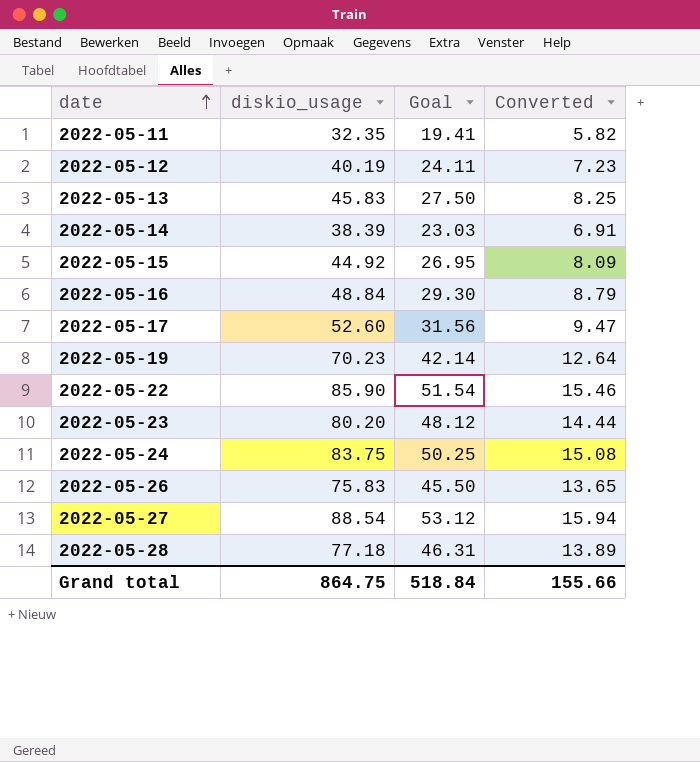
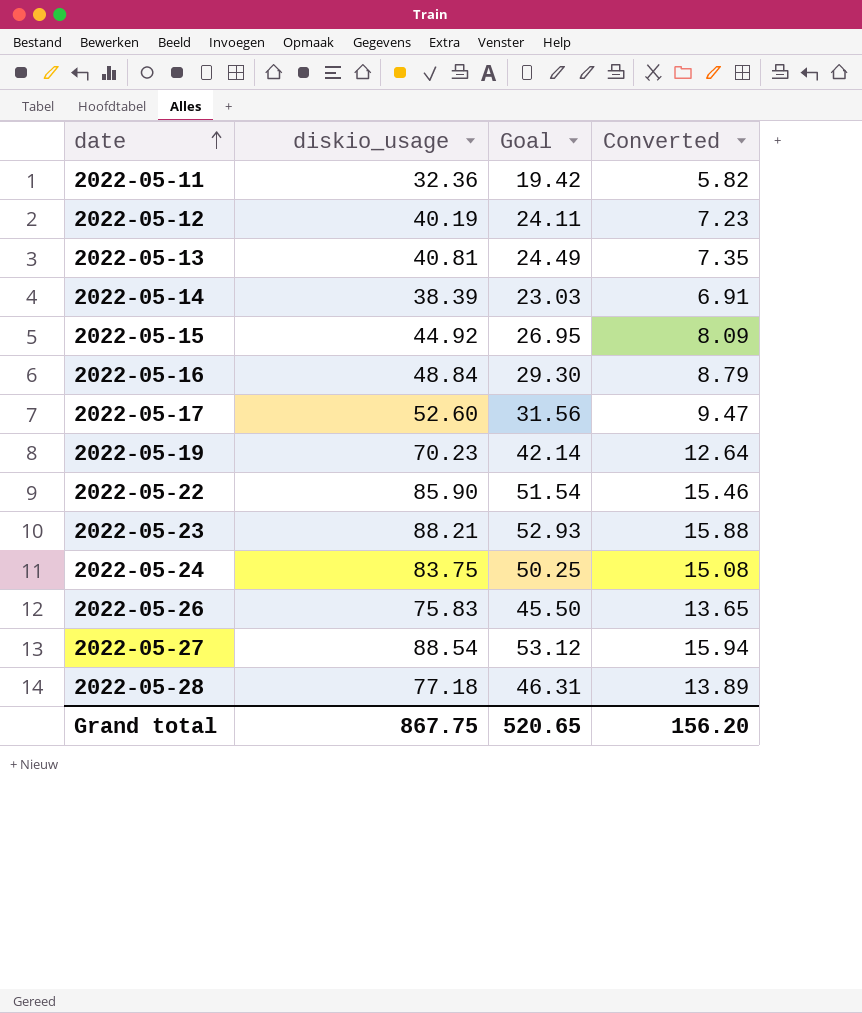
2022-05-11 | diskio_usage: 32.35 -> 32.36
2022-05-11 | Goal: 19.41 -> 19.42
2022-05-13 | diskio_usage: 45.83 -> 40.81
2022-05-13 | Goal: 27.50 -> 24.49
2022-05-13 | Converted: 8.25 -> 7.35
2022-05-23 | diskio_usage: 80.20 -> 88.21
2022-05-23 | Goal: 48.12 -> 52.93
2022-05-23 | Converted: 14.44 -> 15.88
Grand total | diskio_usage: 864.75 -> 867.75
Grand total | Goal: 518.84 -> 520.65
Grand total | Converted: 155.66 -> 156.20

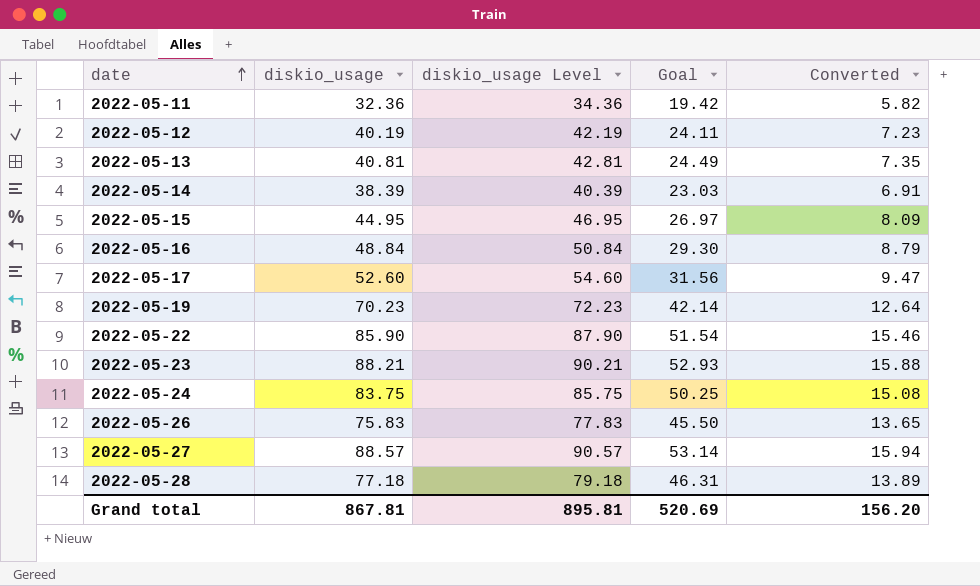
column diskio_usage Level | formula: none -> [diskio_usage] + 2
2022-05-15 | diskio_usage: 44.92 -> 44.95
2022-05-15 | Goal: 26.95 -> 26.97
2022-05-27 | diskio_usage: 88.54 -> 88.57
2022-05-27 | Goal: 53.12 -> 53.14
Grand total | diskio_usage: 867.75 -> 867.81
Grand total | Goal: 520.65 -> 520.69

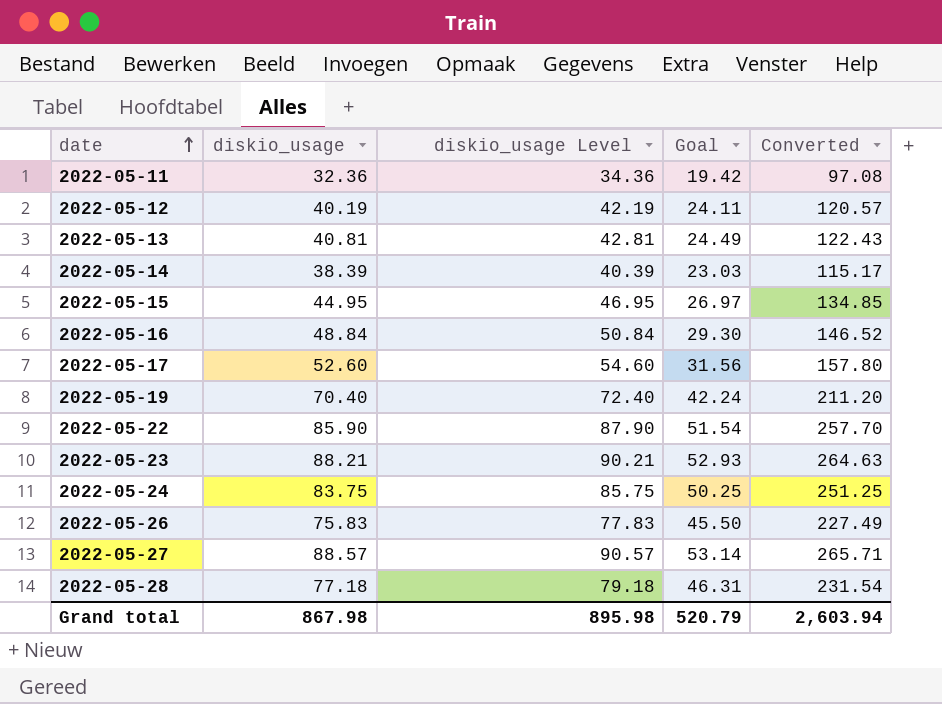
column Converted | formula: [diskio_usage] * 0.18 -> [diskio_usage] * 3
2022-05-19 | diskio_usage: 70.23 -> 70.40
2022-05-19 | diskio_usage Level: 72.23 -> 72.40
2022-05-19 | Goal: 42.14 -> 42.24
Grand total | diskio_usage: 867.81 -> 867.98
Grand total | diskio_usage Level: 895.81 -> 895.98
Grand total | Goal: 520.69 -> 520.79
Grand total | Converted: 156.20 -> 2,603.94

